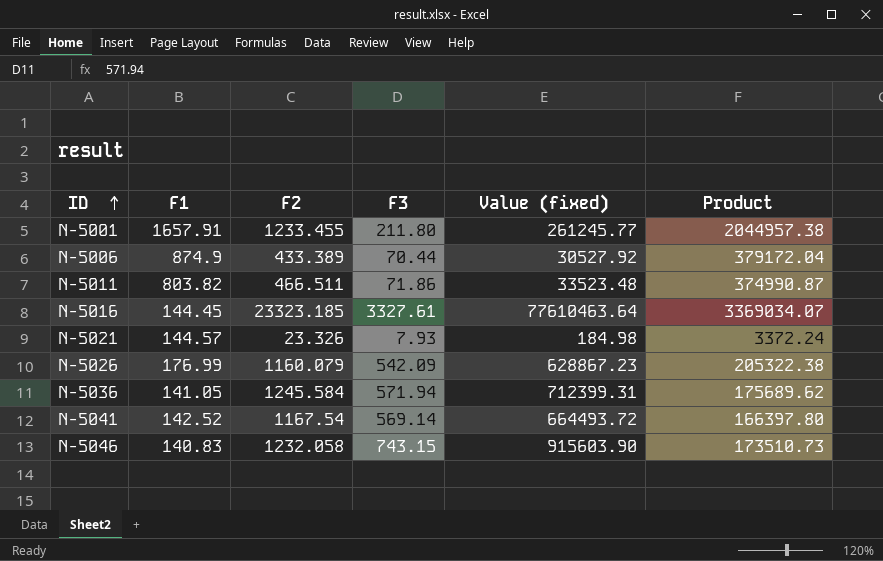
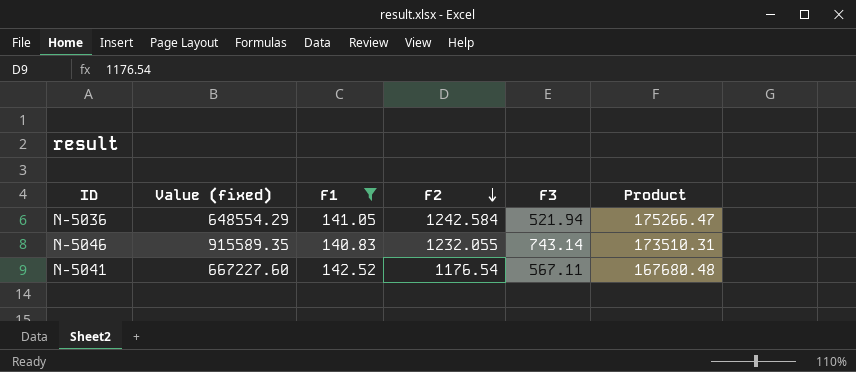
filter: none -> F1 <= 142.52
row order: ID ascending -> F2 descending
column Value (fixed) | position: 5 -> 2
N-5036 | Value (fixed): 712399.31 -> 648554.29
N-5036 | F2: 1245.584 -> 1242.584
N-5036 | F3: 571.94 -> 521.94
N-5036 | Product: 175689.62 -> 175266.47
N-5046 | Value (fixed): 915603.90 -> 915589.35
N-5046 | F2: 1232.058 -> 1232.055
N-5046 | F3: 743.15 -> 743.14
N-5046 | Product: 173510.73 -> 173510.31
N-5041 | Value (fixed): 664493.72 -> 667227.60
N-5041 | F2: 1167.54 -> 1176.54
N-5041 | F3: 569.14 -> 567.11
N-5041 | Product: 166397.80 -> 167680.48

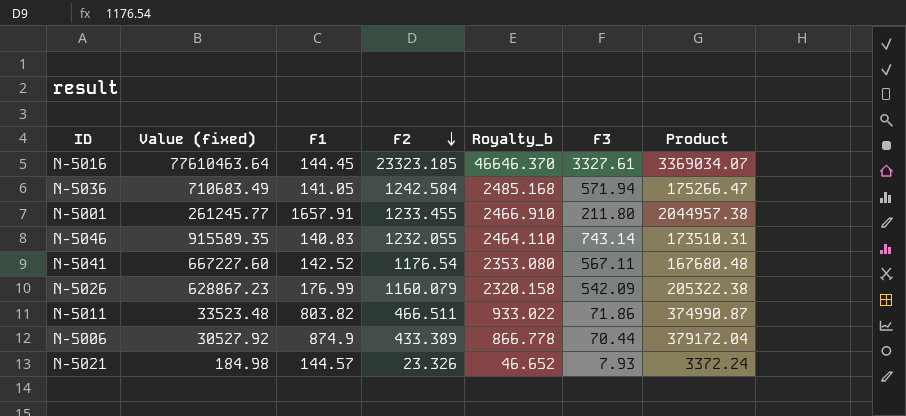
filter: F1 <= 142.52 -> none
column Royalty_b | formula: none -> [F2] * 2
N-5036 | Value (fixed): 648554.29 -> 710683.49
N-5036 | F3: 521.94 -> 571.94

